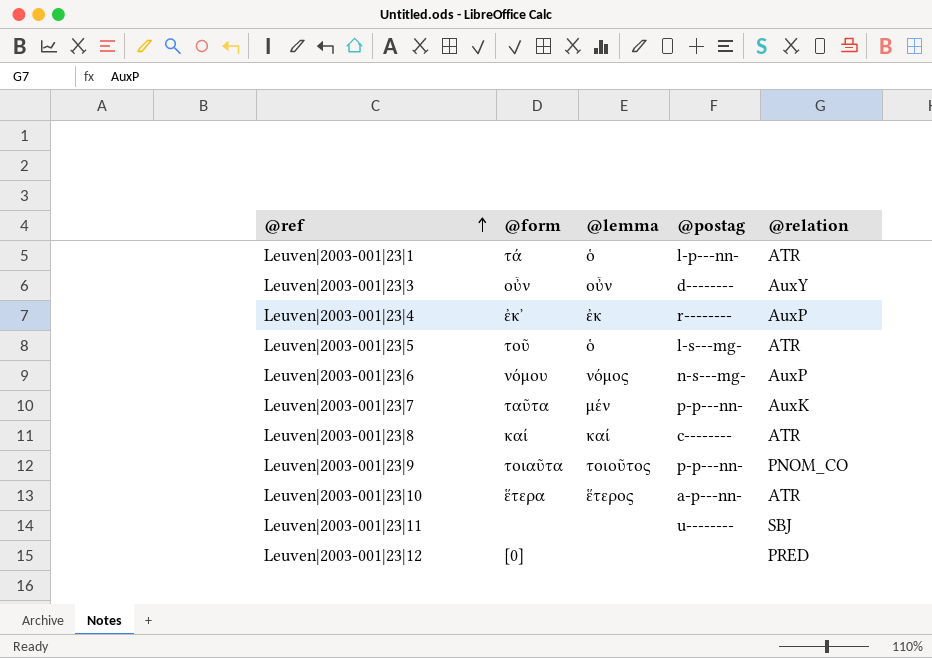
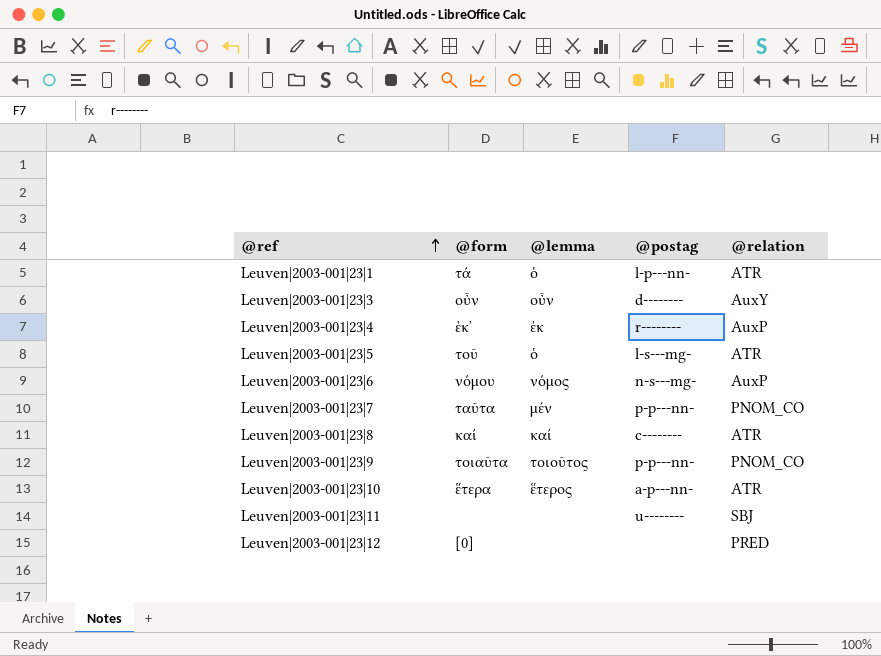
Leuven|2003-001|23|7 | @relation: AuxK -> PNOM_CO

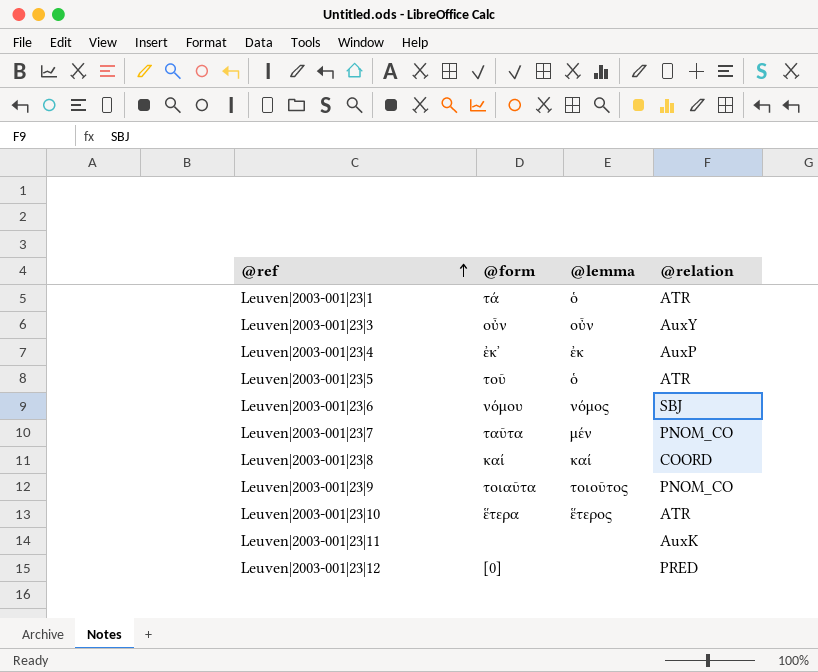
column @postag | position: 4 -> none
Leuven|2003-001|23|6 | @relation: AuxP -> SBJ
Leuven|2003-001|23|8 | @relation: ATR -> COORD
Leuven|2003-001|23|11 | @relation: SBJ -> AuxK

